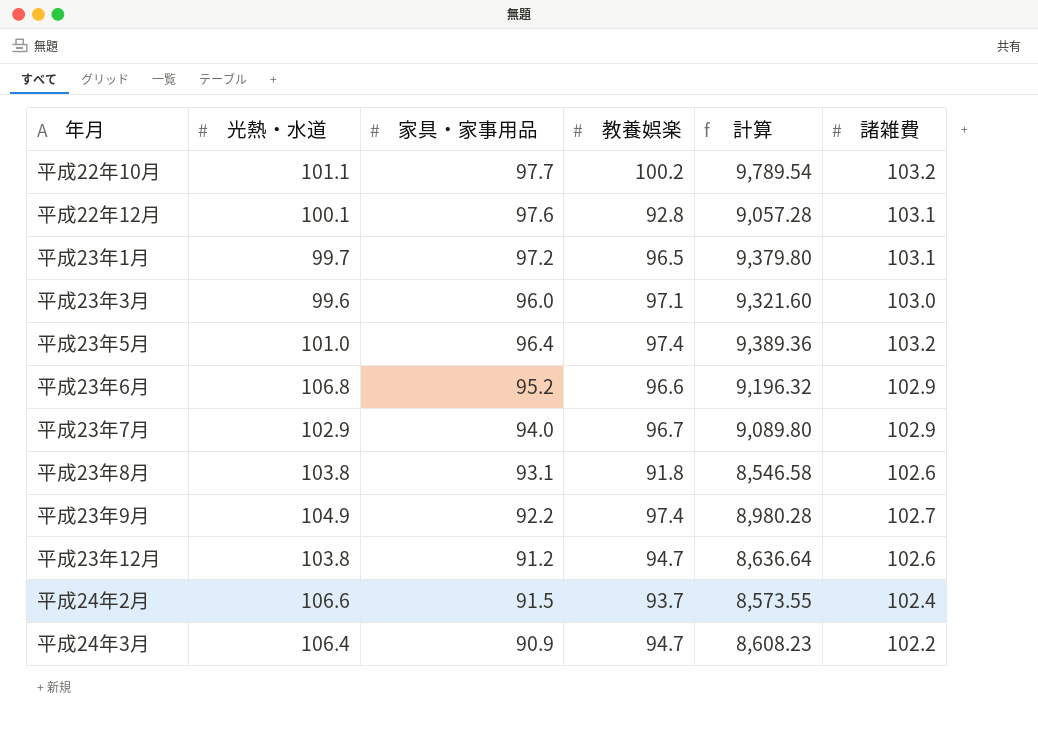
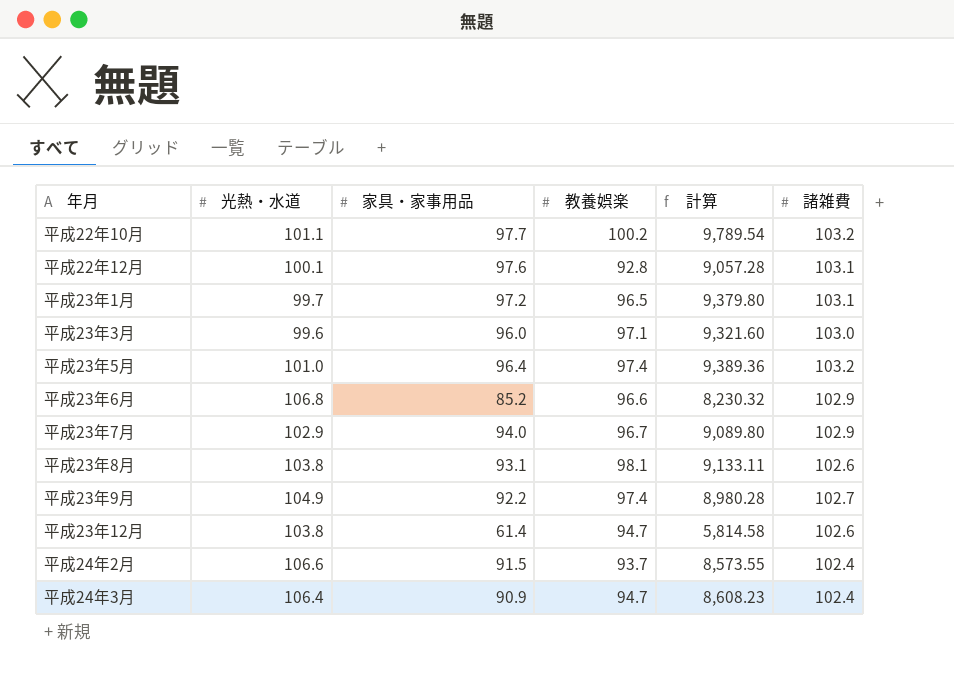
平成23年6月 | 家具・家事用品: 95.2 -> 85.2
平成23年6月 | 計算: 9,196.32 -> 8,230.32
平成23年8月 | 教養娯楽: 91.8 -> 98.1
平成23年8月 | 計算: 8,546.58 -> 9,133.11
平成23年12月 | 家具・家事用品: 91.2 -> 61.4
平成23年12月 | 計算: 8,636.64 -> 5,814.58
平成24年3月 | 諸雑費: 102.2 -> 102.4

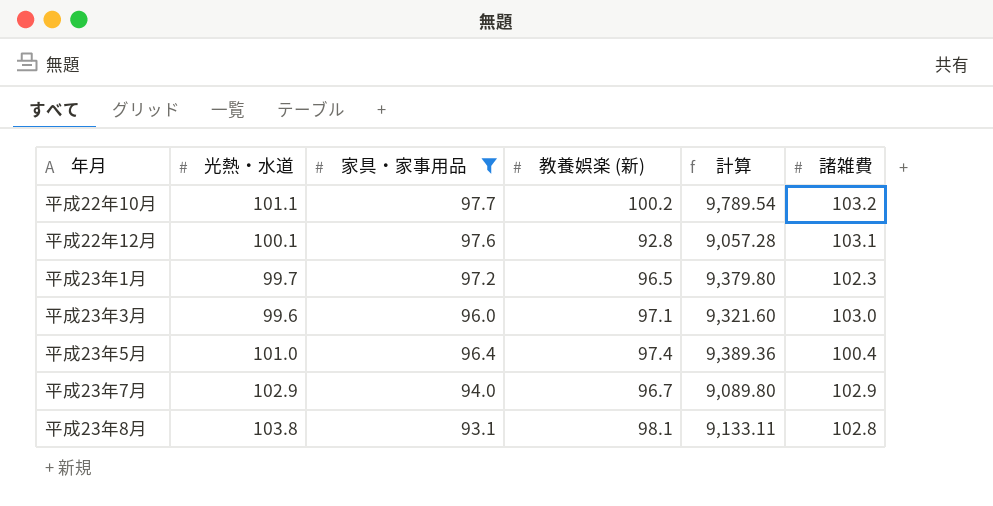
filter: none -> 家具・家事用品 >= 93.1
column name: 教養娯楽 -> 教養娯楽 (新)
平成23年1月 | 諸雑費: 103.1 -> 102.3
平成23年5月 | 諸雑費: 103.2 -> 100.4
平成23年8月 | 諸雑費: 102.6 -> 102.8

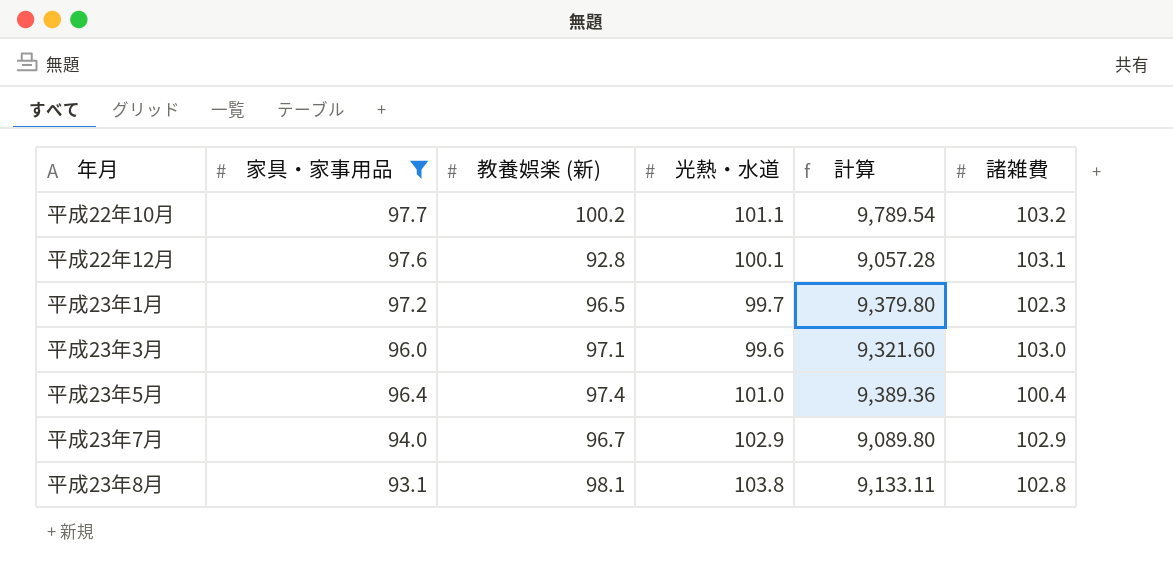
column 光熱・水道 | position: 2 -> 4

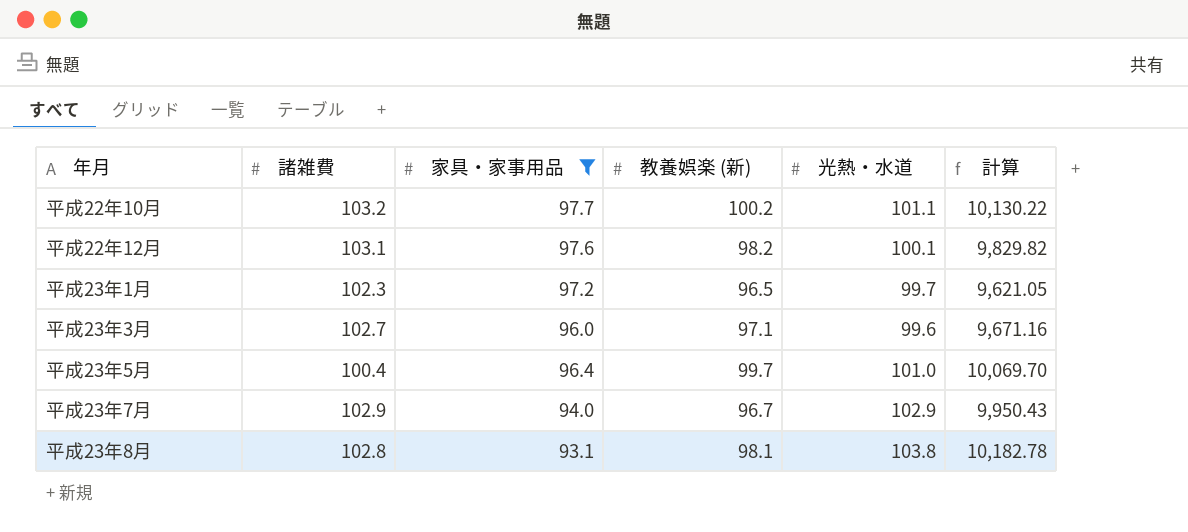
column 諸雑費 | position: 6 -> 2
column 計算 | formula: [家具・家事用品] * [教養娯楽 (新)] -> [教養娯楽 (新)] * [光熱・水道]
平成22年12月 | 教養娯楽 (新): 92.8 -> 98.2
平成23年3月 | 諸雑費: 103.0 -> 102.7
平成23年5月 | 教養娯楽 (新): 97.4 -> 99.7

